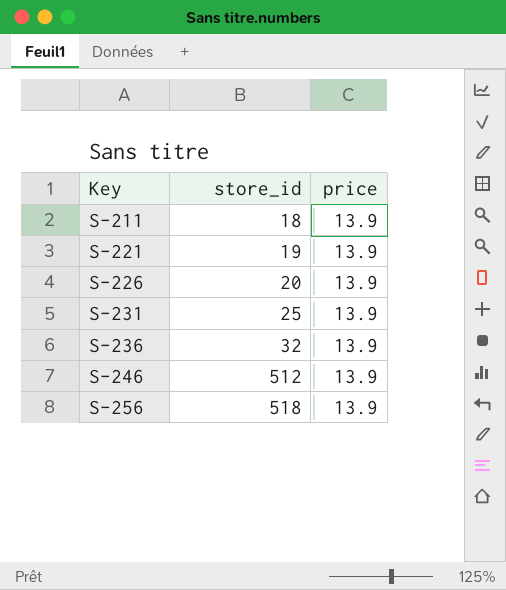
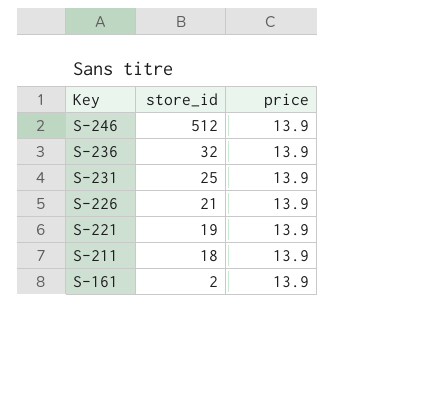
row order: Key ascending -> Key descending
row S-256: 518 | 13.9 -> none
S-226 | store_id: 20 -> 21
row S-161: none -> 2 | 13.9

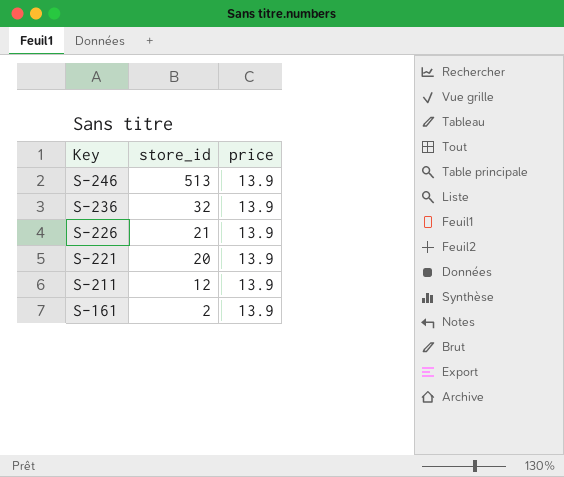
row S-231: 25 | 13.9 -> none
S-246 | store_id: 512 -> 513
S-221 | store_id: 19 -> 20
S-211 | store_id: 18 -> 12

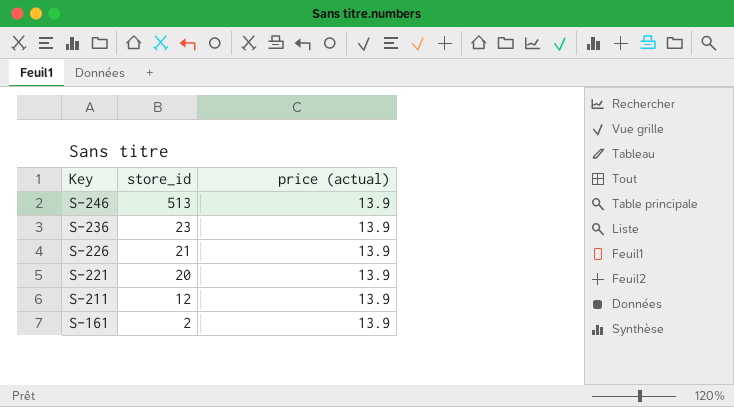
column name: price -> price (actual)
S-236 | store_id: 32 -> 23

